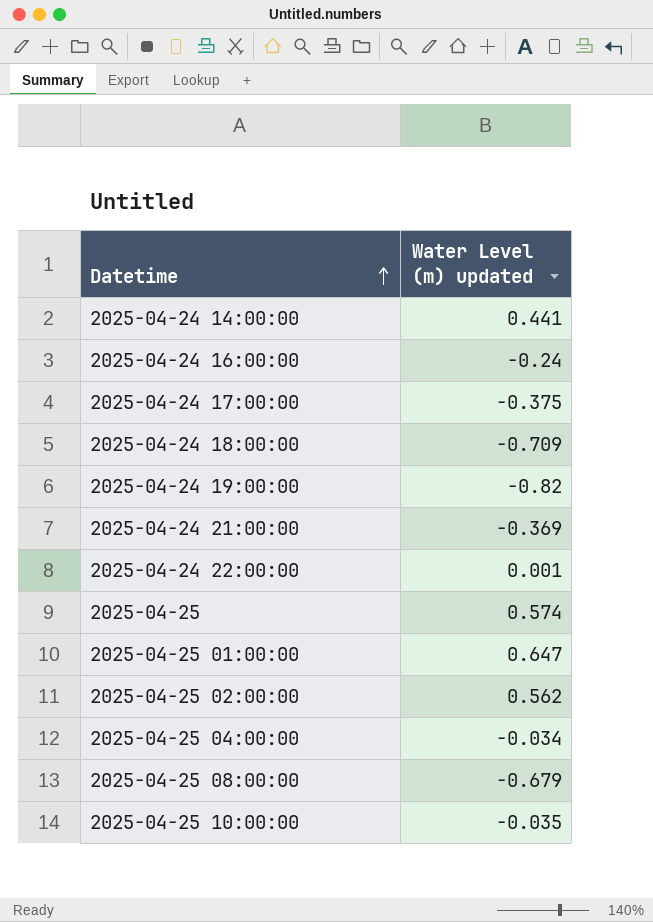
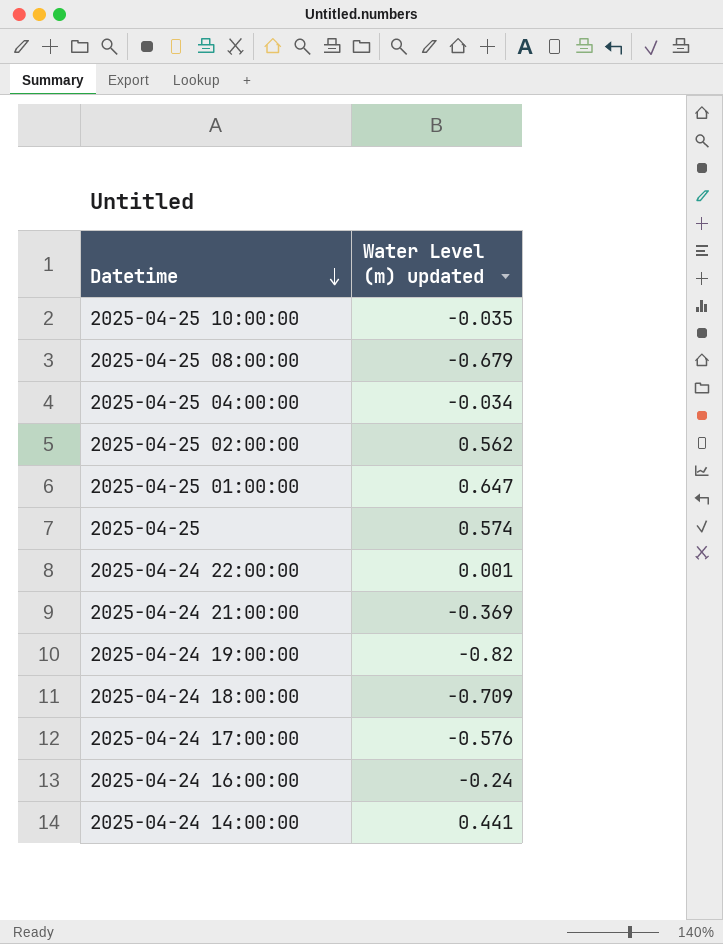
row order: Datetime ascending -> Datetime descending
2025-04-24 17:00:00 | Water Level (m) updated: -0.375 -> -0.576

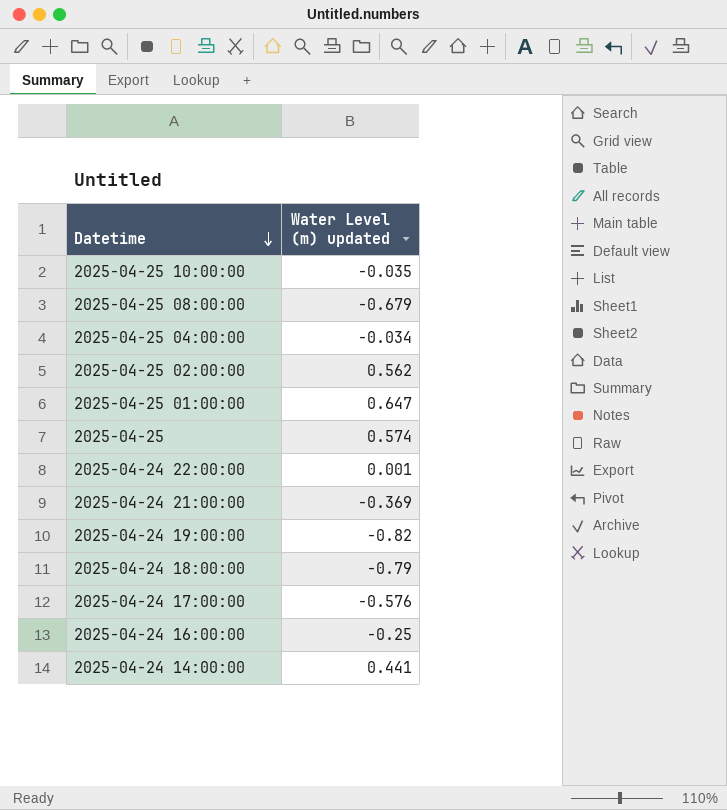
2025-04-24 18:00:00 | Water Level (m) updated: -0.709 -> -0.79
2025-04-24 16:00:00 | Water Level (m) updated: -0.24 -> -0.25

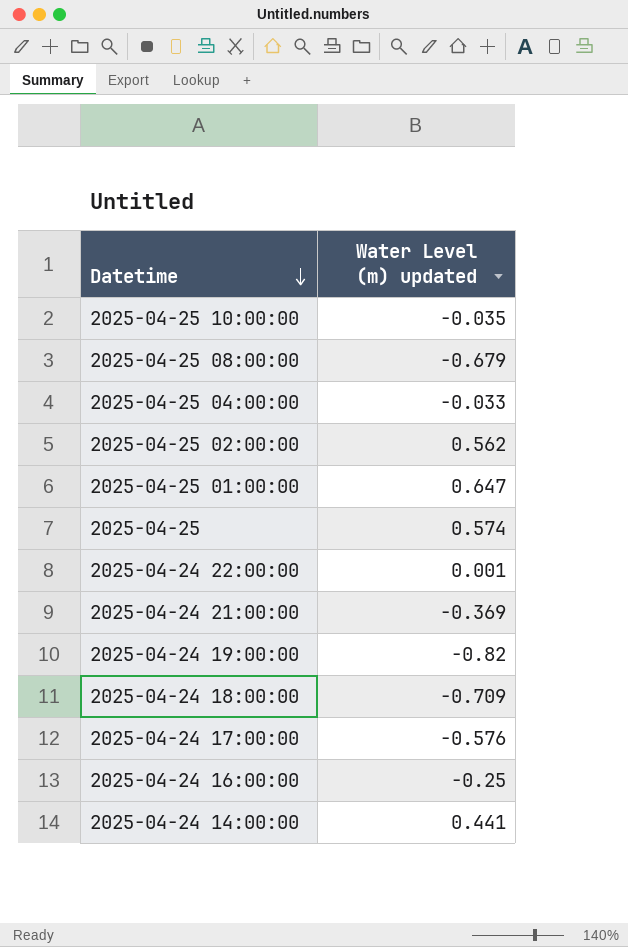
2025-04-25 04:00:00 | Water Level (m) updated: -0.034 -> -0.033
2025-04-24 18:00:00 | Water Level (m) updated: -0.79 -> -0.709

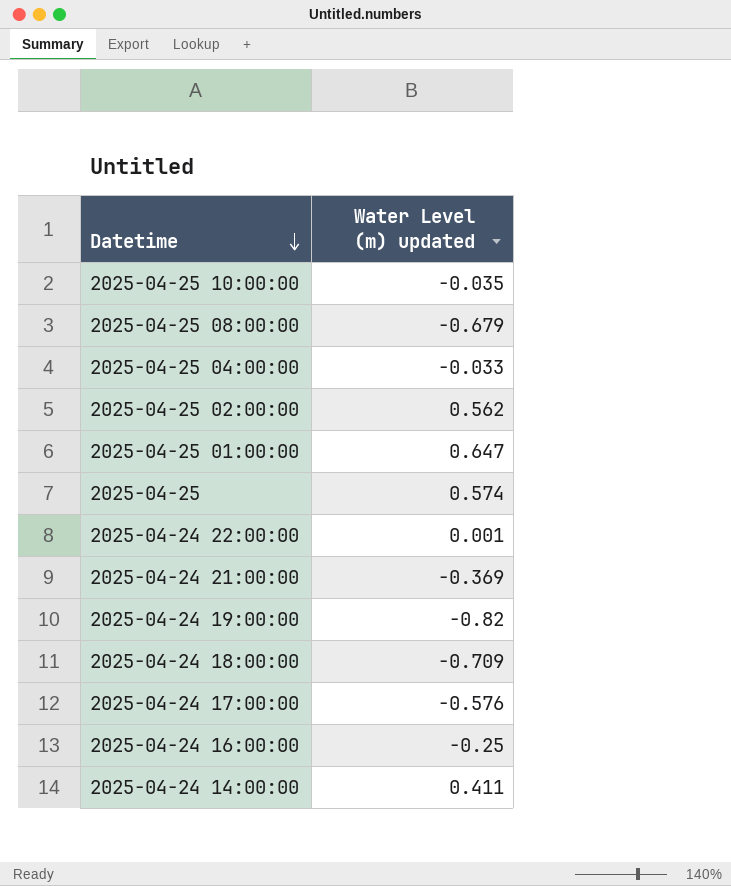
2025-04-24 14:00:00 | Water Level (m) updated: 0.441 -> 0.411

